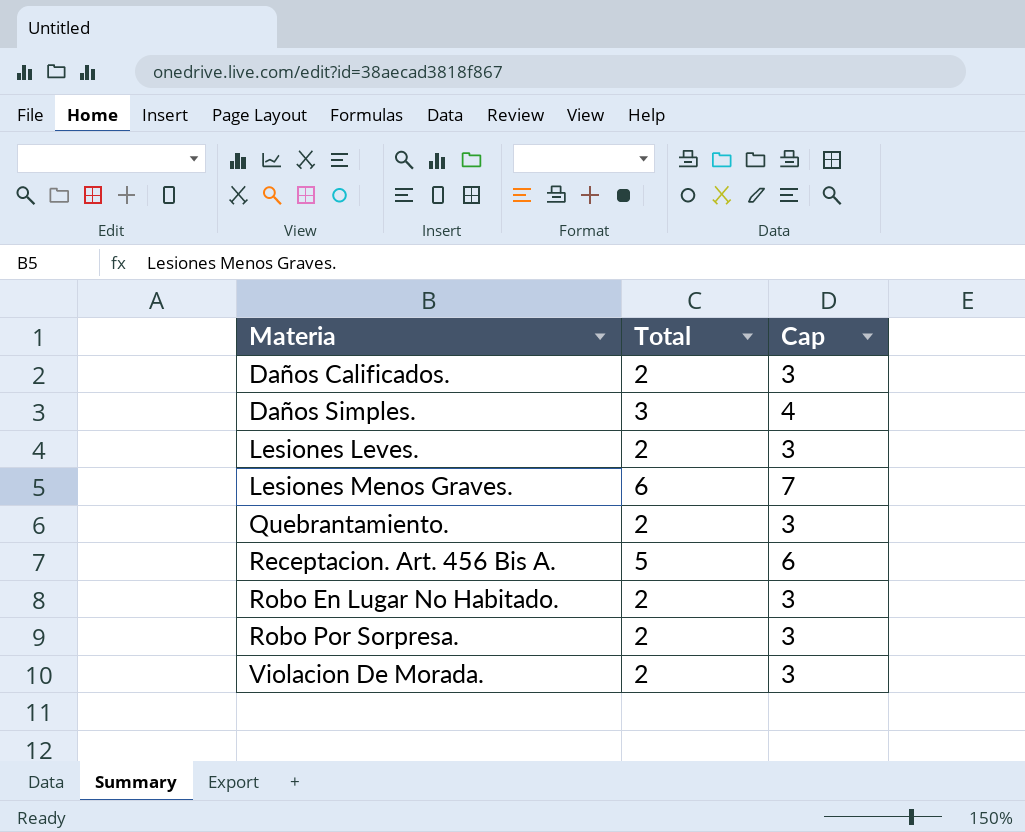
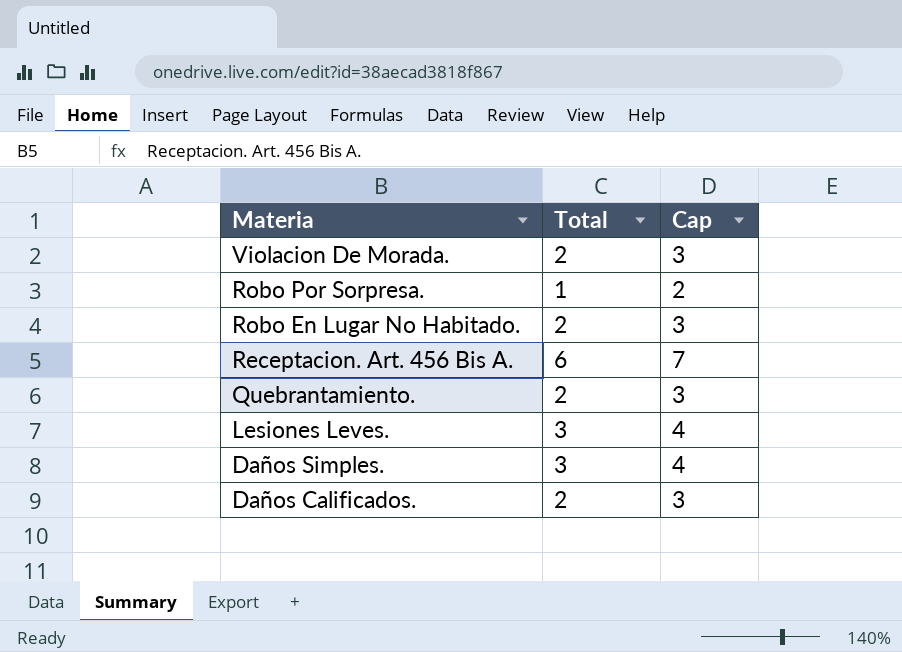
row order: Materia ascending -> Materia descending
row Lesiones Menos Graves.: 6 | 7 -> none
Robo Por Sorpresa. | Total: 2 -> 1
Robo Por Sorpresa. | Cap: 3 -> 2
Receptacion. Art. 456 Bis A. | Total: 5 -> 6
Receptacion. Art. 456 Bis A. | Cap: 6 -> 7
Lesiones Leves. | Total: 2 -> 3
Lesiones Leves. | Cap: 3 -> 4

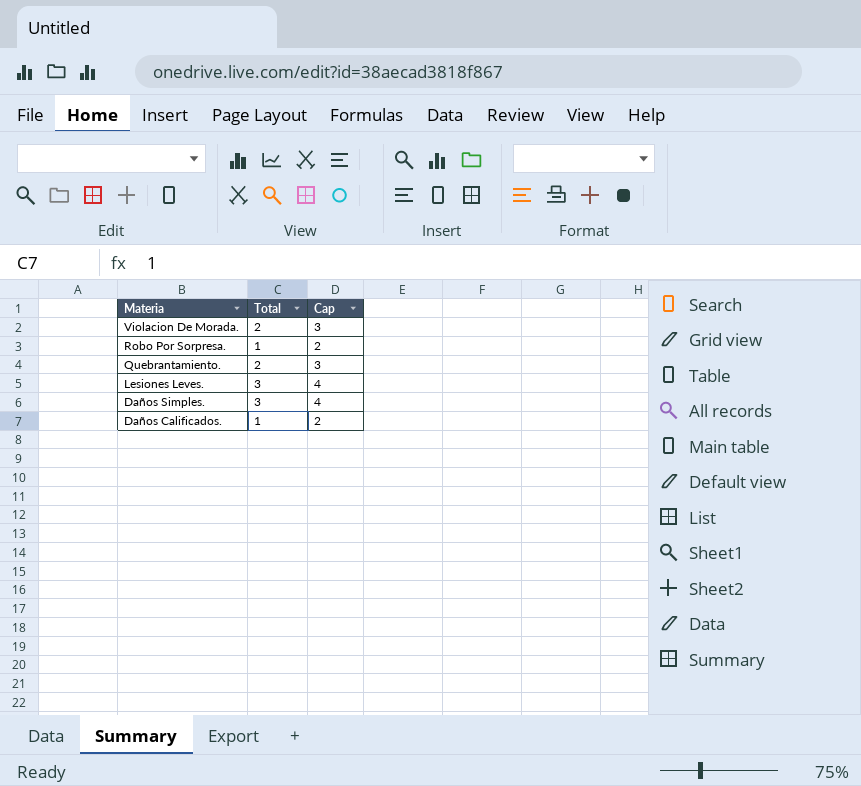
row Robo En Lugar No Habitado.: 2 | 3 -> none
row Receptacion. Art. 456 Bis A.: 6 | 7 -> none
Daños Calificados. | Total: 2 -> 1
Daños Calificados. | Cap: 3 -> 2

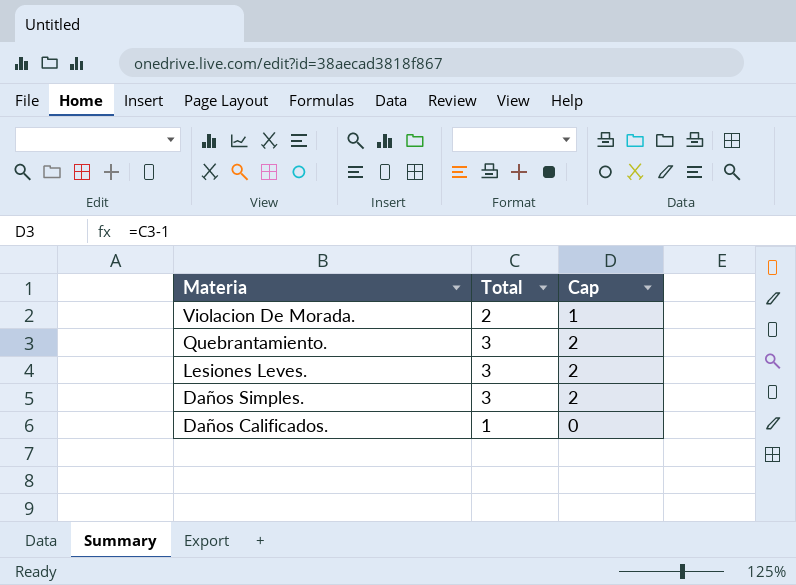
column Cap | formula: [Total] + 1 -> [Total] - 1
row Robo Por Sorpresa.: 1 | 2 -> none
Quebrantamiento. | Total: 2 -> 3

